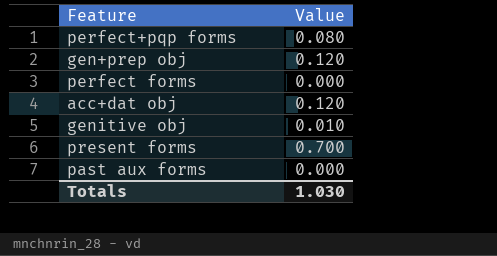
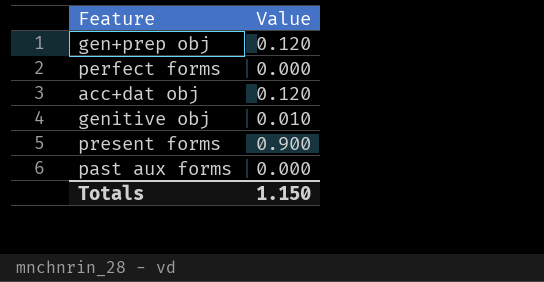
row perfect+pqp forms: 0.080 -> none
present forms | Value: 0.700 -> 0.900
Totals | Value: 1.030 -> 1.150

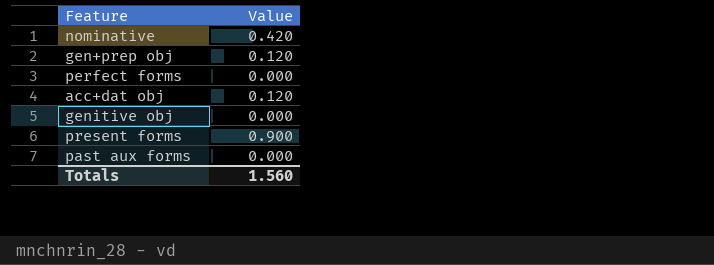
row nominative: none -> 0.420
genitive obj | Value: 0.010 -> 0.000
Totals | Value: 1.150 -> 1.560

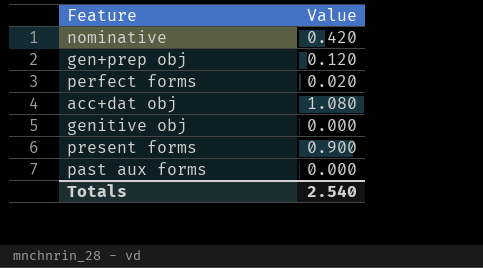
perfect forms | Value: 0.000 -> 0.020
acc+dat obj | Value: 0.120 -> 1.080
Totals | Value: 1.560 -> 2.540

